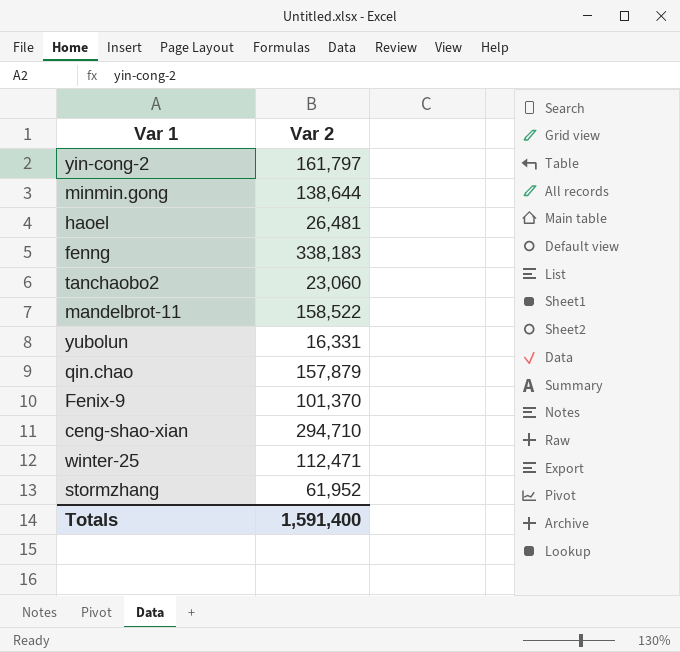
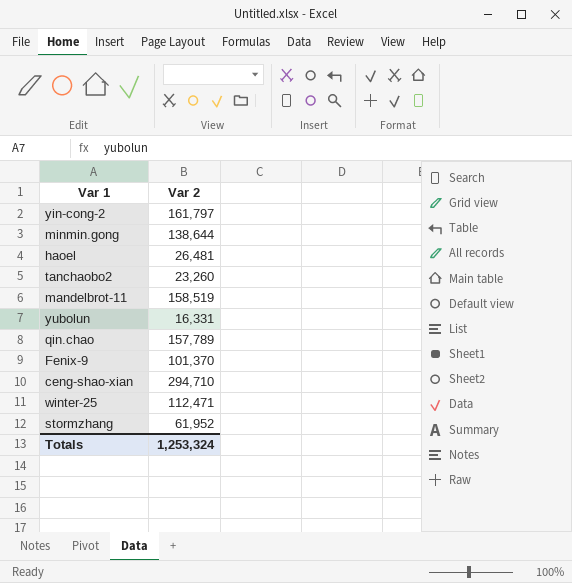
row fenng: 338,183 -> none
tanchaobo2 | Var 2: 23,060 -> 23,260
mandelbrot-11 | Var 2: 158,522 -> 158,519
qin.chao | Var 2: 157,879 -> 157,789
Totals | Var 2: 1,591,400 -> 1,253,324

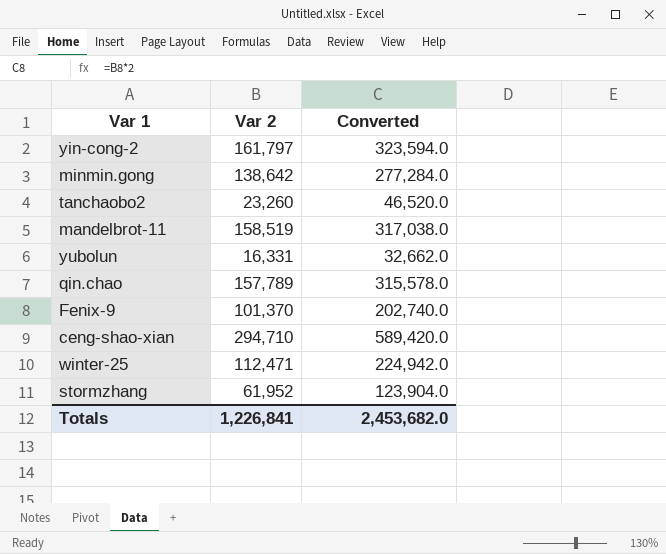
column Converted | formula: none -> [Var 2] * 2
row haoel: 26,481 -> none
minmin.gong | Var 2: 138,644 -> 138,642
Totals | Var 2: 1,253,324 -> 1,226,841

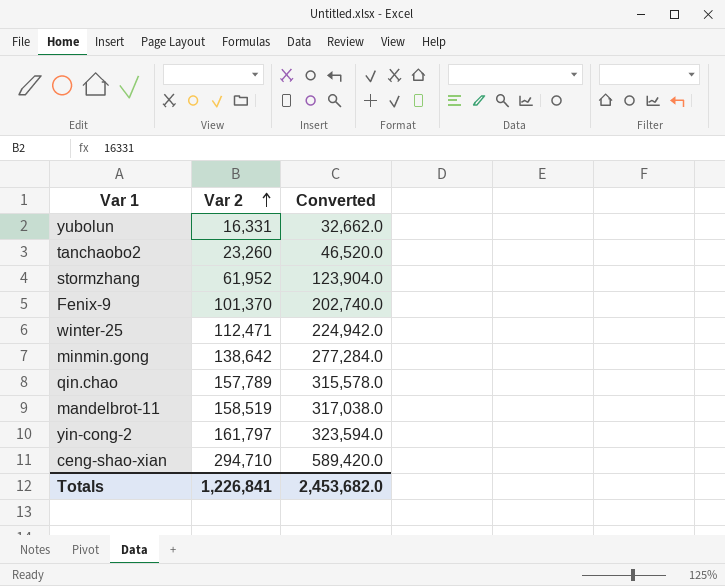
row order: none -> Var 2 ascending

